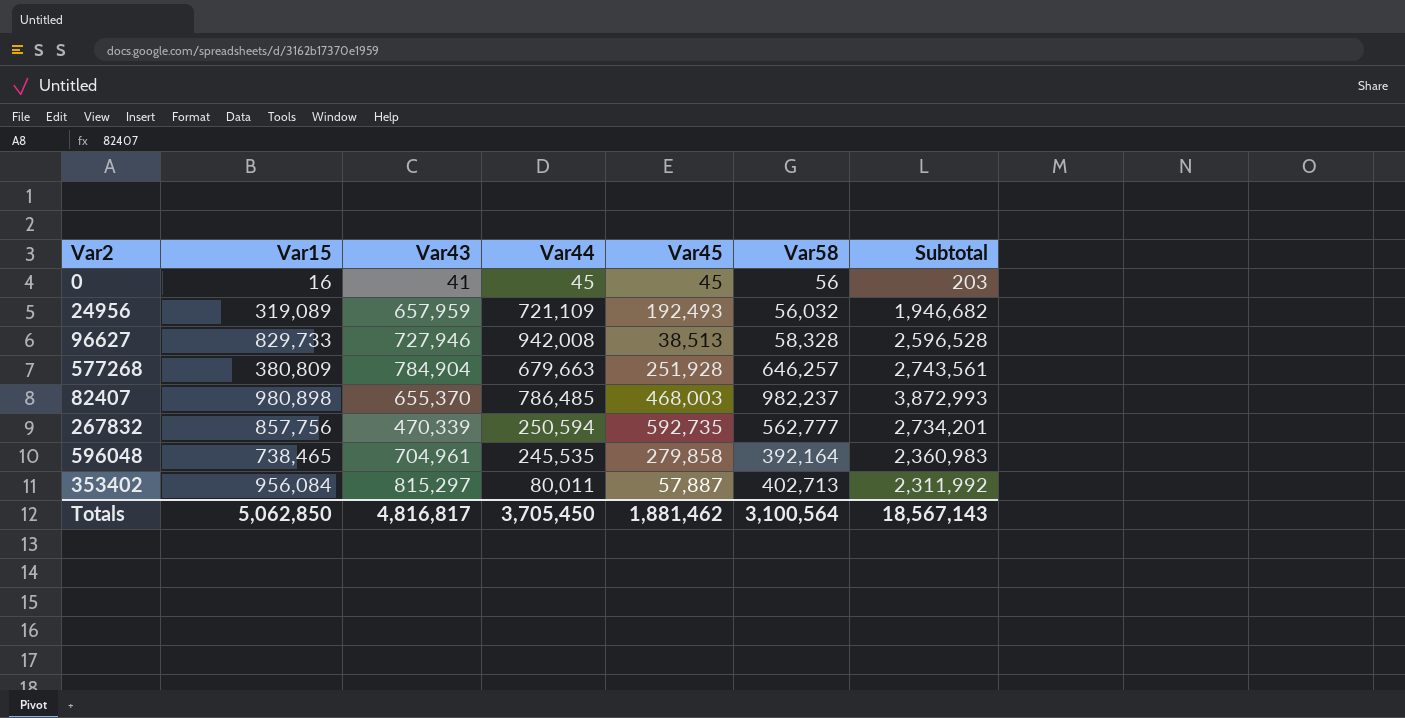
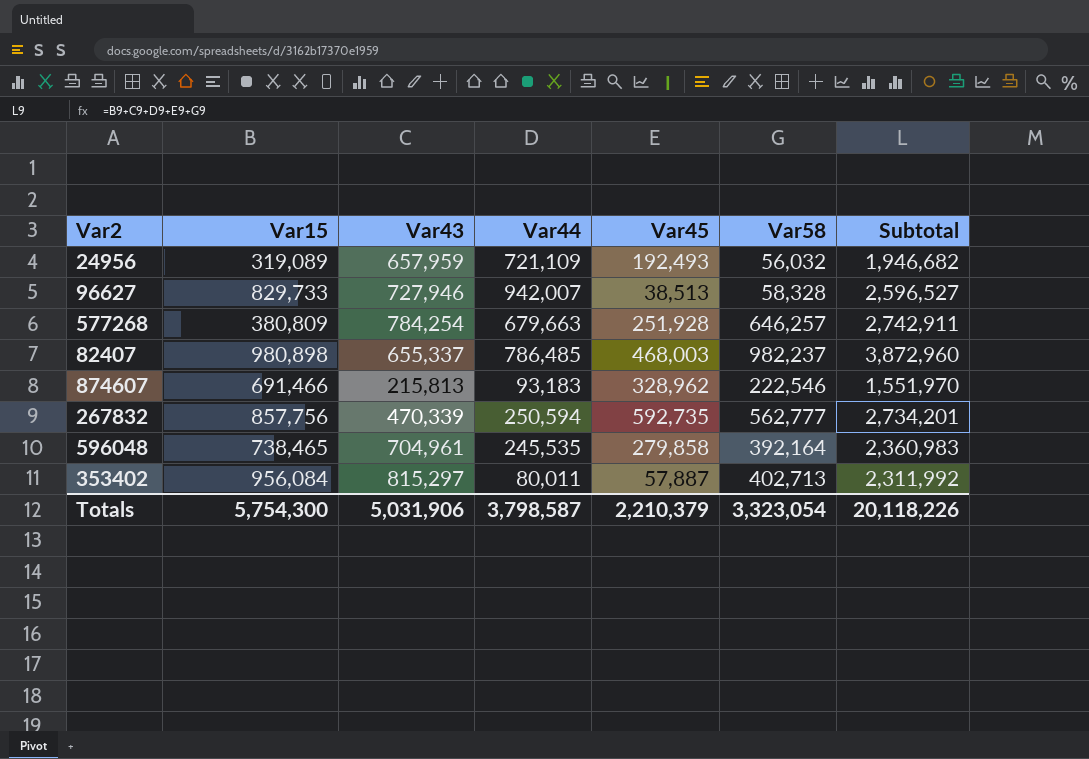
row 0: 16 | 41 | 45 | 45 | 56 | 203 -> none
96627 | Var44: 942,008 -> 942,007
96627 | Subtotal: 2,596,528 -> 2,596,527
577268 | Var43: 784,904 -> 784,254
577268 | Subtotal: 2,743,561 -> 2,742,911
82407 | Var43: 655,370 -> 655,337
82407 | Subtotal: 3,872,993 -> 3,872,960
row 874607: none -> 691,466 | 215,813 | 93,183 | 328,962 | 222,546 | 1,551,970
Totals | Var15: 5,062,850 -> 5,754,300
Totals | Var43: 4,816,817 -> 5,031,906
Totals | Var44: 3,705,450 -> 3,798,587
Totals | Var45: 1,881,462 -> 2,210,379
Totals | Var58: 3,100,564 -> 3,323,054
Totals | Subtotal: 18,567,143 -> 20,118,226

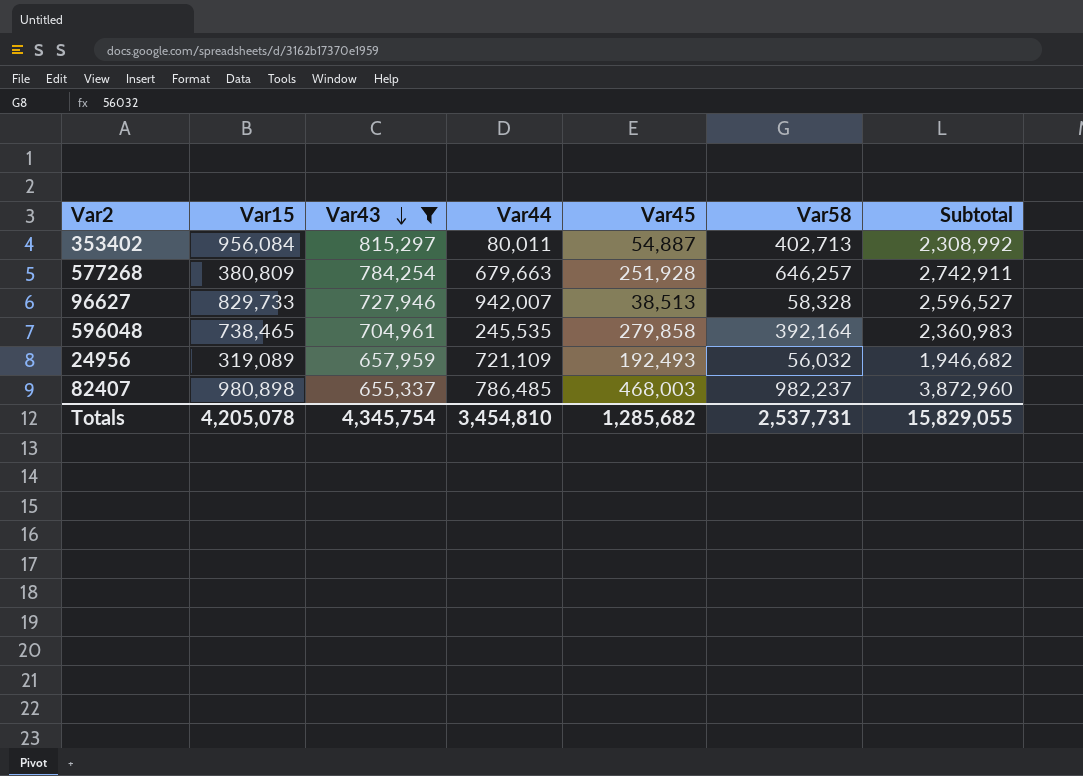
filter: none -> Var43 >= 655,337
row order: none -> Var43 descending
353402 | Var45: 57,887 -> 54,887
353402 | Subtotal: 2,311,992 -> 2,308,992
Totals | Var15: 5,754,300 -> 4,205,078
Totals | Var43: 5,031,906 -> 4,345,754
Totals | Var44: 3,798,587 -> 3,454,810
Totals | Var45: 2,210,379 -> 1,285,682
Totals | Var58: 3,323,054 -> 2,537,731
Totals | Subtotal: 20,118,226 -> 15,829,055

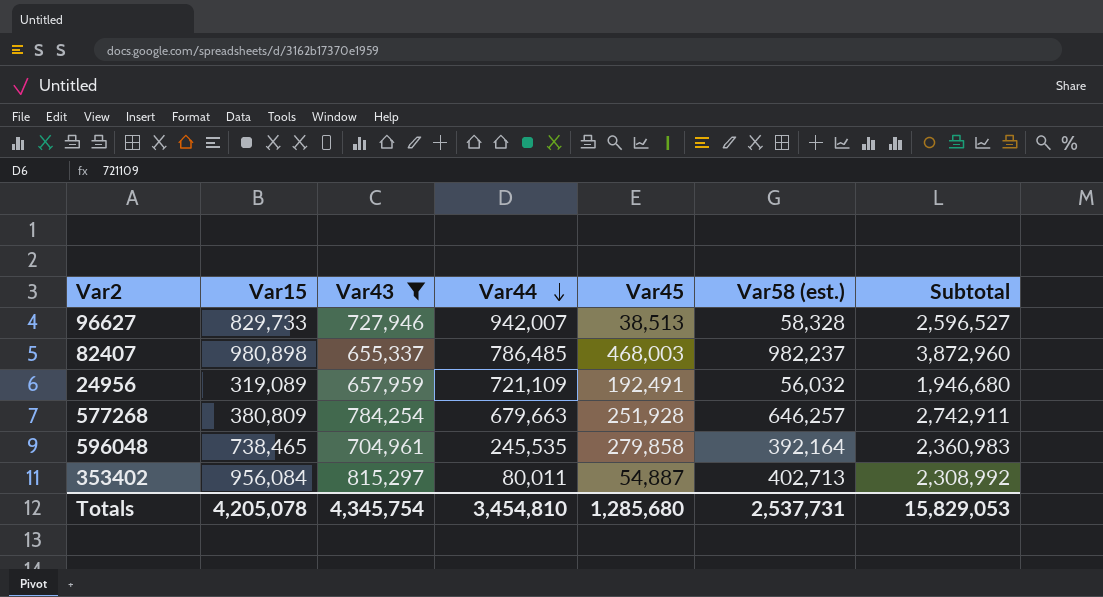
row order: Var43 descending -> Var44 descending
column name: Var58 -> Var58 (est.)
24956 | Var45: 192,493 -> 192,491
24956 | Subtotal: 1,946,682 -> 1,946,680
Totals | Var45: 1,285,682 -> 1,285,680
Totals | Subtotal: 15,829,055 -> 15,829,053

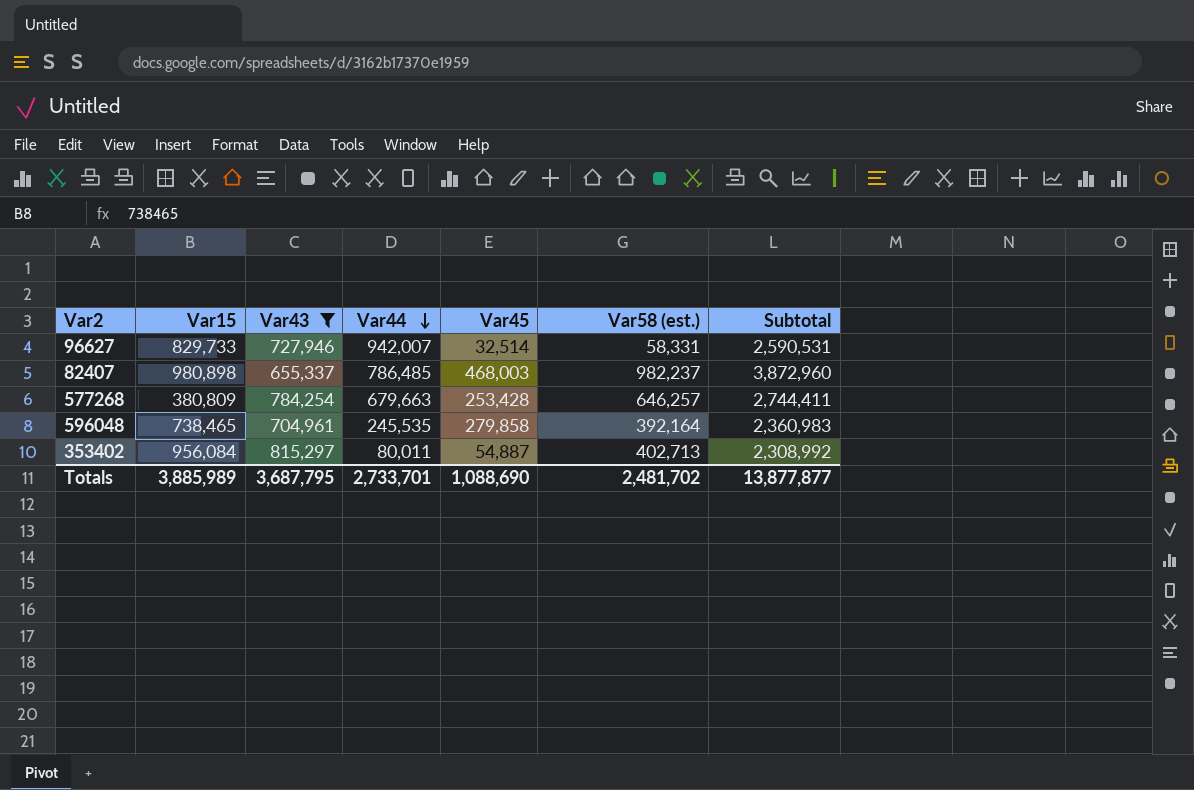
row 24956: 319,089 | 657,959 | 721,109 | 192,491 | 56,032 | 1,946,680 -> none
96627 | Var45: 38,513 -> 32,514
96627 | Var58 (est.): 58,328 -> 58,331
96627 | Subtotal: 2,596,527 -> 2,590,531
577268 | Var45: 251,928 -> 253,428
577268 | Subtotal: 2,742,911 -> 2,744,411
Totals | Var15: 4,205,078 -> 3,885,989
Totals | Var43: 4,345,754 -> 3,687,795
Totals | Var44: 3,454,810 -> 2,733,701
Totals | Var45: 1,285,680 -> 1,088,690
Totals | Var58 (est.): 2,537,731 -> 2,481,702
Totals | Subtotal: 15,829,053 -> 13,877,877

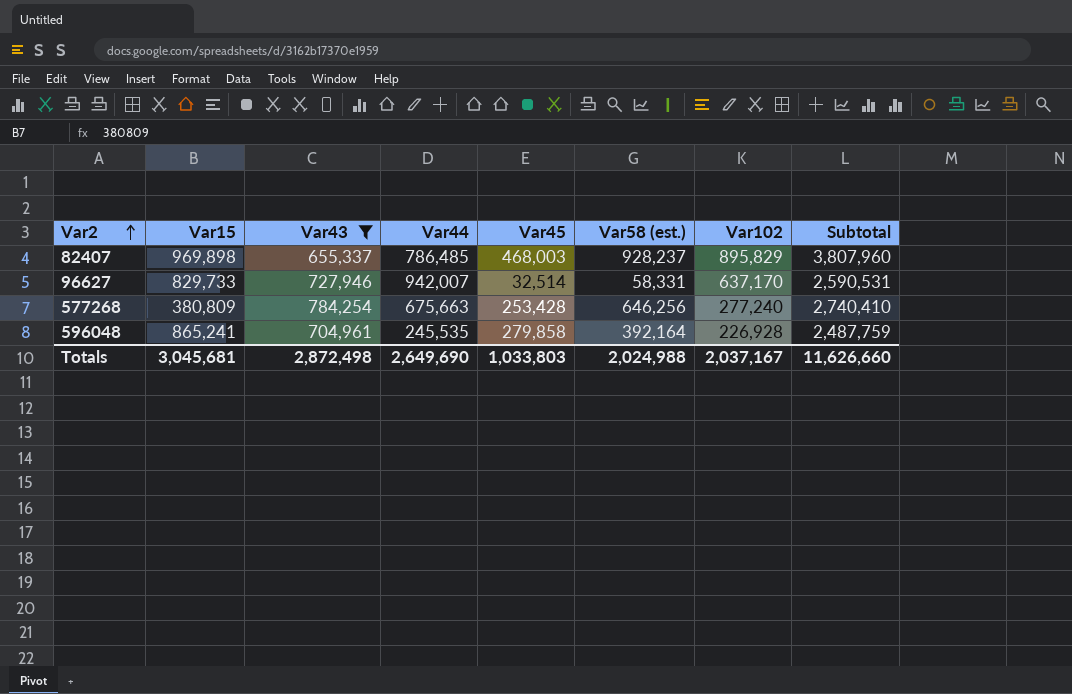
row order: Var44 descending -> Var2 ascending
column Var102 | position: none -> 7
row 353402: 956,084 | 815,297 | 80,011 | 54,887 | 402,713 | 2,308,992 -> none
82407 | Var15: 980,898 -> 969,898
82407 | Var58 (est.): 982,237 -> 928,237
82407 | Subtotal: 3,872,960 -> 3,807,960
577268 | Var44: 679,663 -> 675,663
577268 | Var58 (est.): 646,257 -> 646,256
577268 | Subtotal: 2,744,411 -> 2,740,410
596048 | Var15: 738,465 -> 865,241
596048 | Subtotal: 2,360,983 -> 2,487,759
Totals | Var15: 3,885,989 -> 3,045,681
Totals | Var43: 3,687,795 -> 2,872,498
Totals | Var44: 2,733,701 -> 2,649,690
Totals | Var45: 1,088,690 -> 1,033,803
Totals | Var58 (est.): 2,481,702 -> 2,024,988
Totals | Subtotal: 13,877,877 -> 11,626,660

